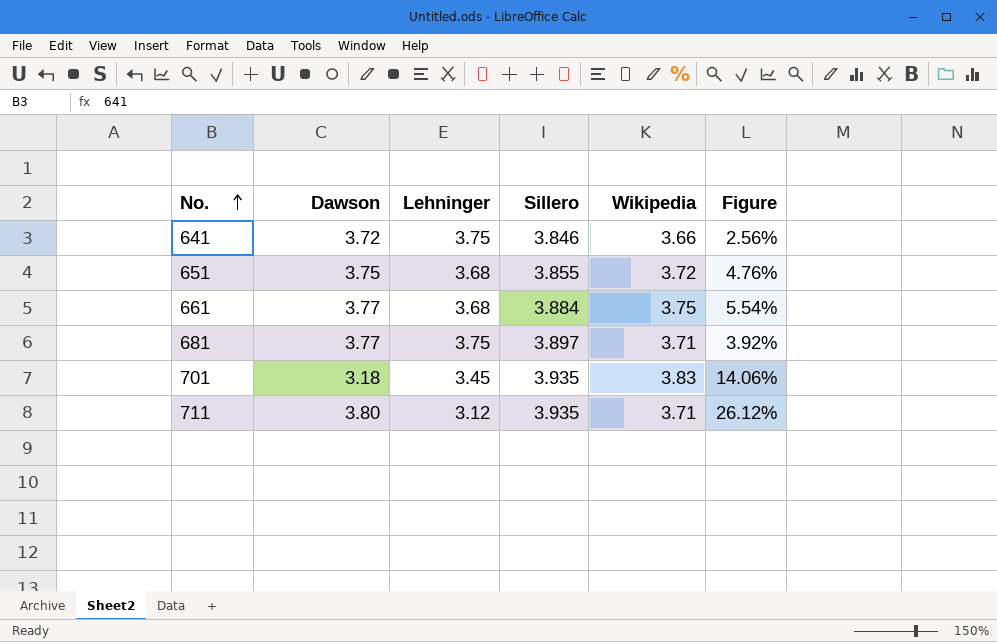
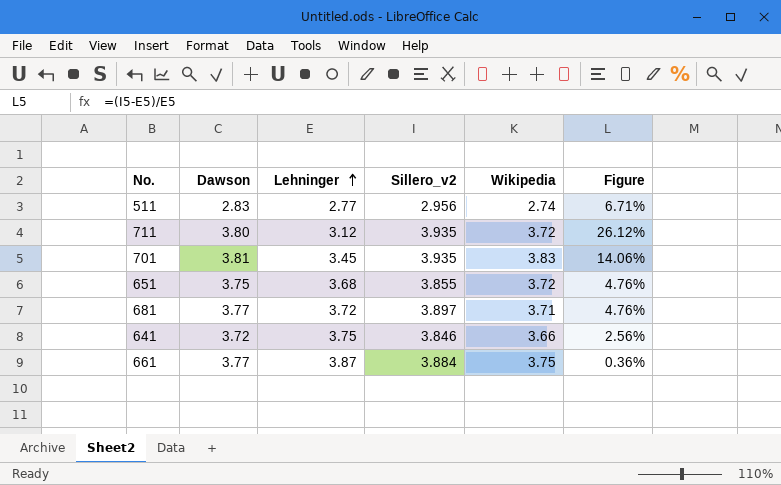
row order: No. ascending -> Lehninger ascending
column name: Sillero -> Sillero_v2
row 511: none -> 2.83 | 2.77 | 2.956 | 2.74 | 6.71%
711 | Wikipedia: 3.71 -> 3.72
701 | Dawson: 3.18 -> 3.81
681 | Lehninger: 3.75 -> 3.72
681 | Figure: 3.92% -> 4.76%
661 | Lehninger: 3.68 -> 3.87
661 | Figure: 5.54% -> 0.36%

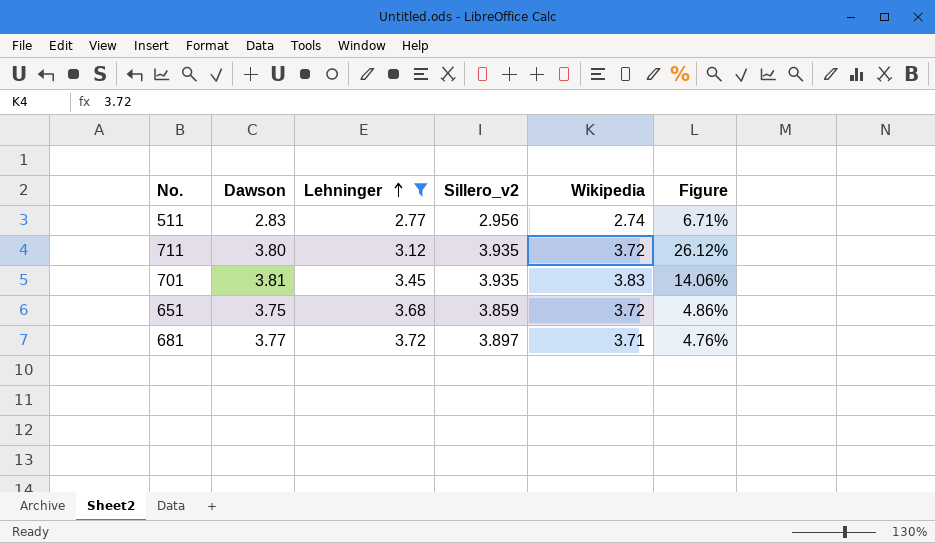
filter: none -> Lehninger <= 3.72
651 | Sillero_v2: 3.855 -> 3.859
651 | Figure: 4.76% -> 4.86%

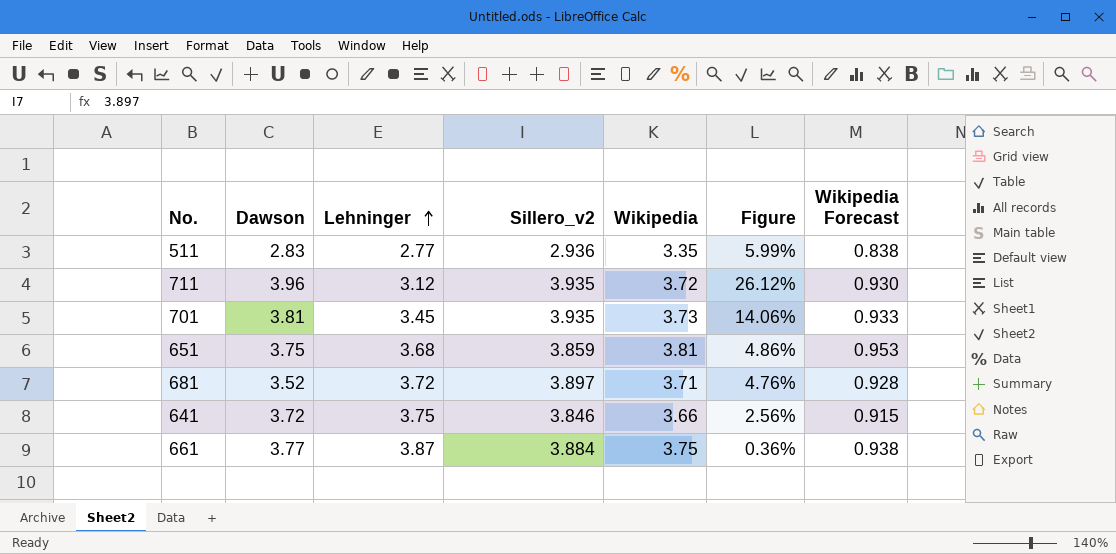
filter: Lehninger <= 3.72 -> none
column Wikipedia Forecast | formula: none -> [Wikipedia] * 0.25
511 | Sillero_v2: 2.956 -> 2.936
511 | Wikipedia: 2.74 -> 3.35
511 | Figure: 6.71% -> 5.99%
711 | Dawson: 3.80 -> 3.96
701 | Wikipedia: 3.83 -> 3.73
651 | Wikipedia: 3.72 -> 3.81
681 | Dawson: 3.77 -> 3.52

